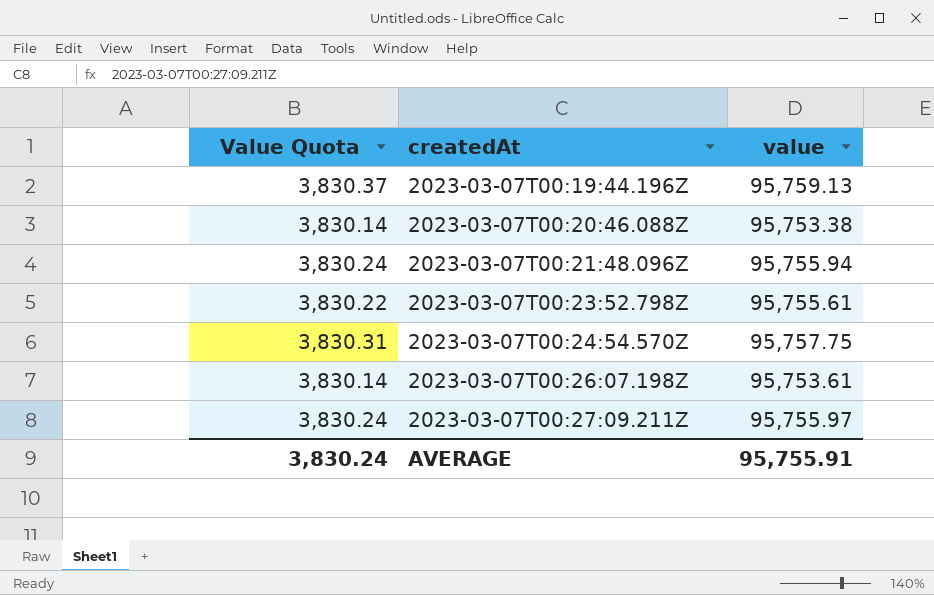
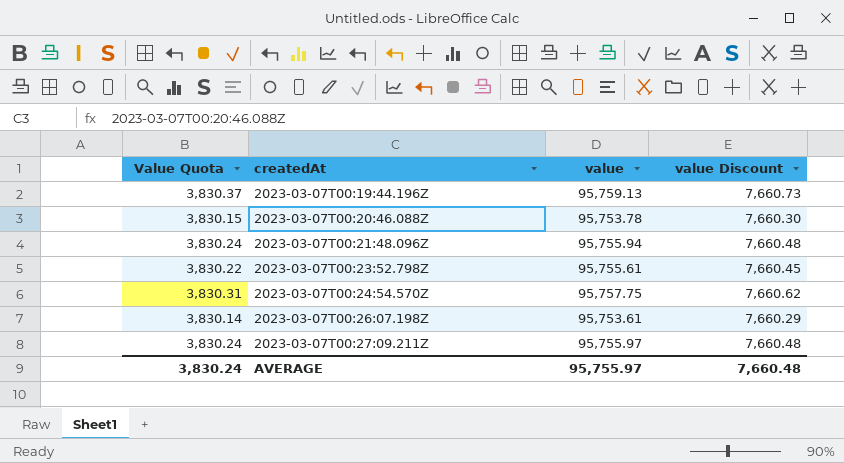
column value Discount | formula: none -> [value] * 0.08
2023-03-07T00:20:46.088Z | Value Quota: 3,830.14 -> 3,830.15
2023-03-07T00:20:46.088Z | value: 95,753.38 -> 95,753.78
AVERAGE | value: 95,755.91 -> 95,755.97

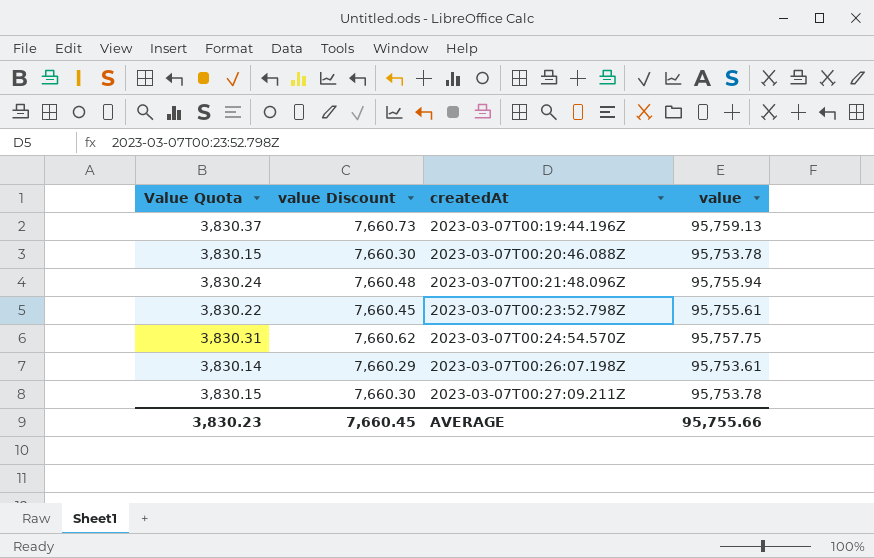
column value Discount | position: 4 -> 2
2023-03-07T00:27:09.211Z | Value Quota: 3,830.24 -> 3,830.15
2023-03-07T00:27:09.211Z | value Discount: 7,660.48 -> 7,660.30
2023-03-07T00:27:09.211Z | value: 95,755.97 -> 95,753.78
AVERAGE | Value Quota: 3,830.24 -> 3,830.23
AVERAGE | value Discount: 7,660.48 -> 7,660.45
AVERAGE | value: 95,755.97 -> 95,755.66

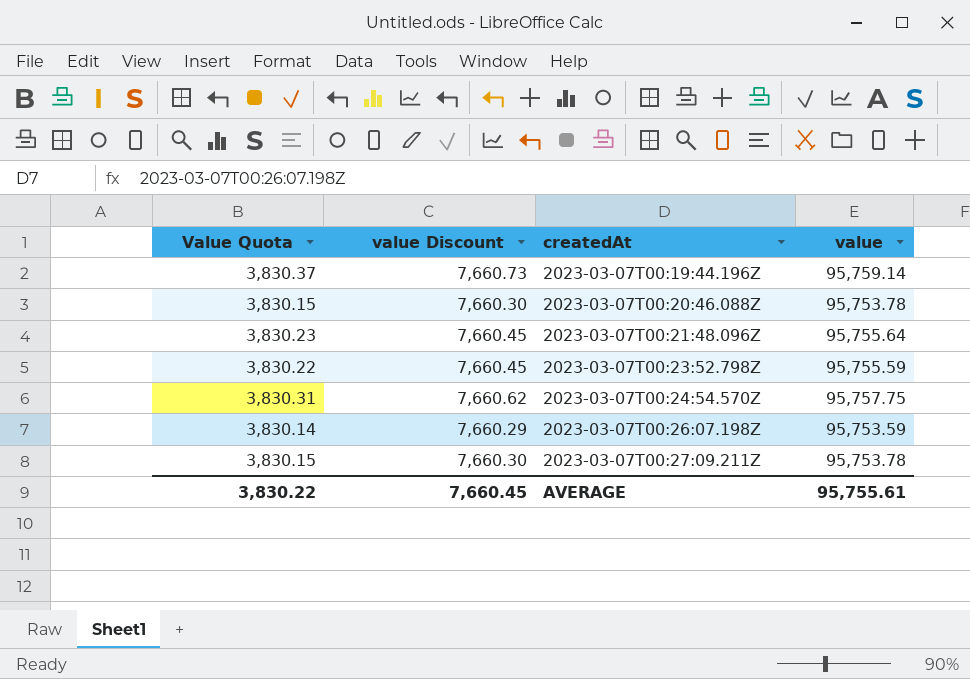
2023-03-07T00:19:44.196Z | value: 95,759.13 -> 95,759.14
2023-03-07T00:21:48.096Z | Value Quota: 3,830.24 -> 3,830.23
2023-03-07T00:21:48.096Z | value Discount: 7,660.48 -> 7,660.45
2023-03-07T00:21:48.096Z | value: 95,755.94 -> 95,755.64
2023-03-07T00:23:52.798Z | value: 95,755.61 -> 95,755.59
2023-03-07T00:26:07.198Z | value: 95,753.61 -> 95,753.59
AVERAGE | Value Quota: 3,830.23 -> 3,830.22
AVERAGE | value: 95,755.66 -> 95,755.61

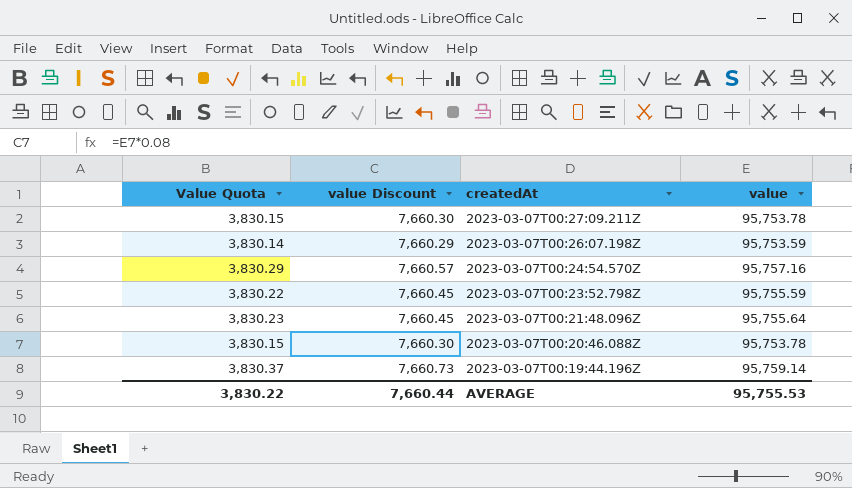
row order: createdAt ascending -> createdAt descending
2023-03-07T00:24:54.570Z | Value Quota: 3,830.31 -> 3,830.29
2023-03-07T00:24:54.570Z | value Discount: 7,660.62 -> 7,660.57
2023-03-07T00:24:54.570Z | value: 95,757.75 -> 95,757.16
AVERAGE | value Discount: 7,660.45 -> 7,660.44
AVERAGE | value: 95,755.61 -> 95,755.53

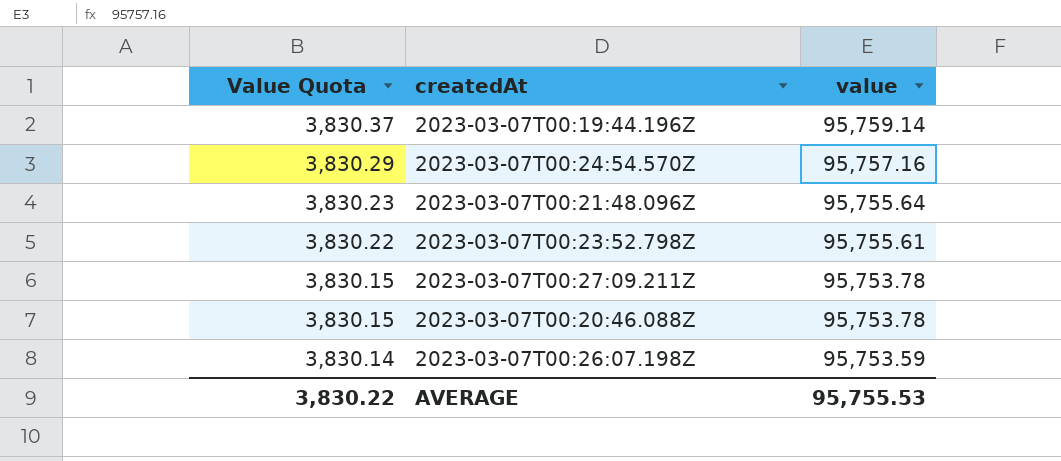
row order: createdAt descending -> Value Quota descending
column value Discount | formula: [value] * 0.08 -> none
2023-03-07T00:23:52.798Z | value: 95,755.59 -> 95,755.61

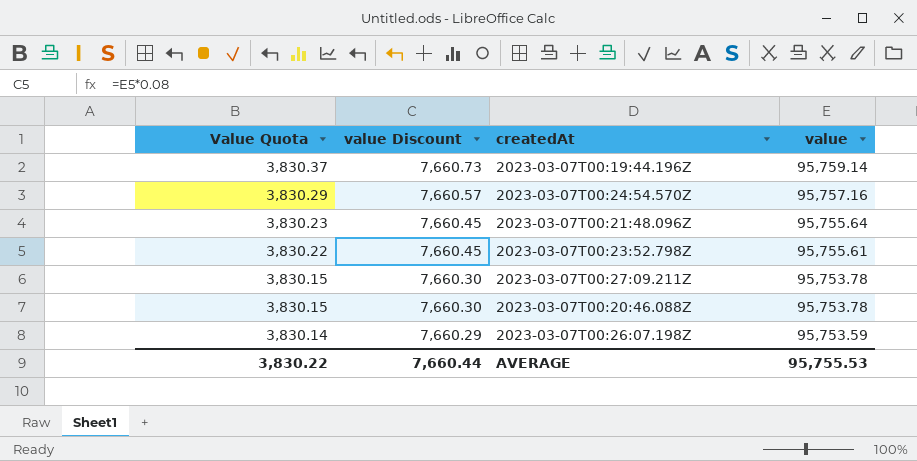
column value Discount | formula: none -> [value] * 0.08

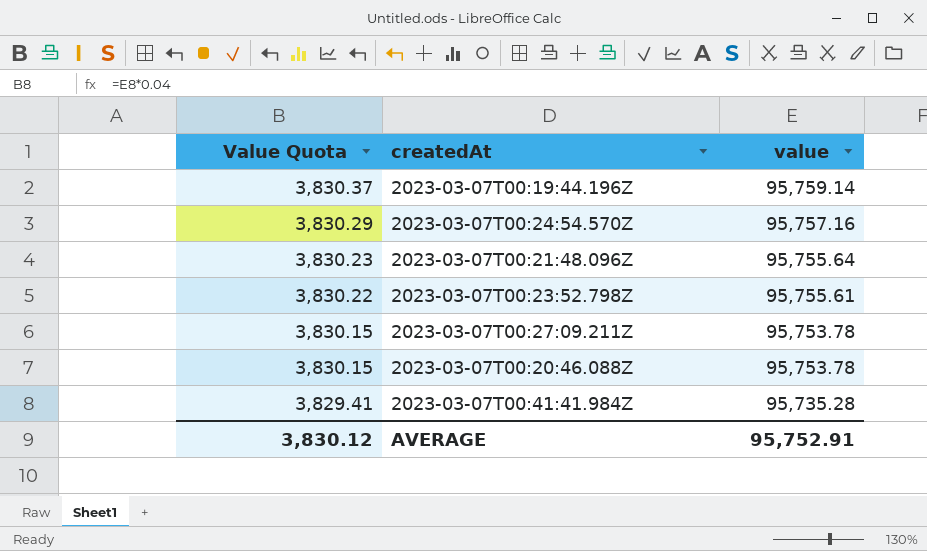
column value Discount | formula: [value] * 0.08 -> none
row 2023-03-07T00:26:07.198Z: 3,830.14 | 7,660.29 | 95,753.59 -> none
row 2023-03-07T00:41:41.984Z: none -> 3,829.41 | 95,735.28
AVERAGE | Value Quota: 3,830.22 -> 3,830.12
AVERAGE | value: 95,755.53 -> 95,752.91

